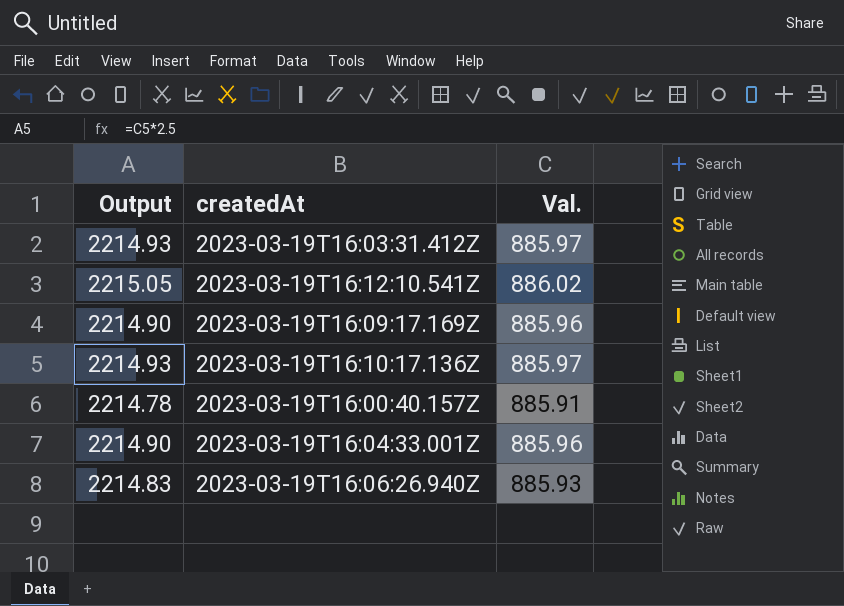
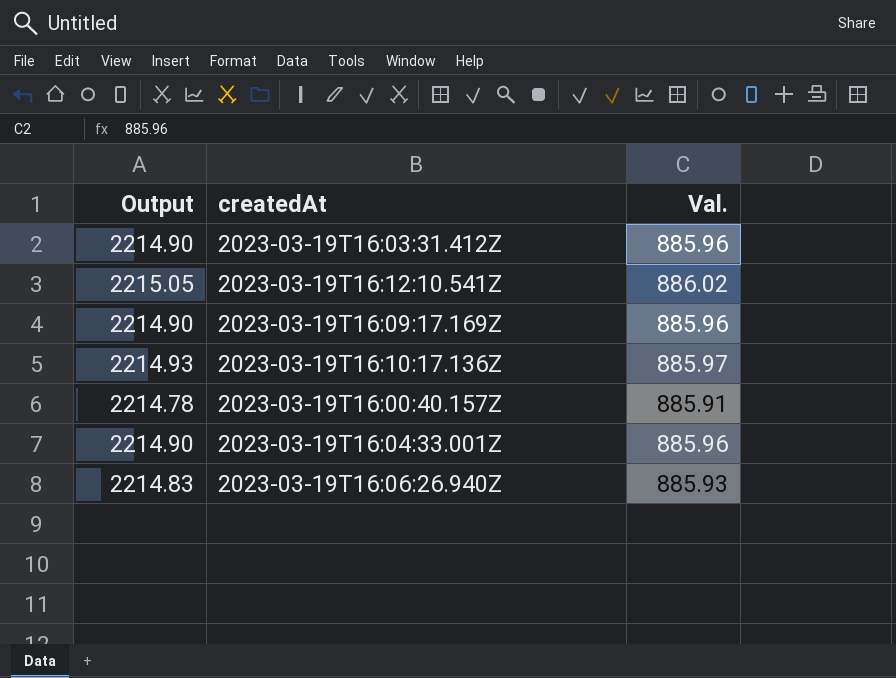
2023-03-19T16:03:31.412Z | Output: 2214.93 -> 2214.90
2023-03-19T16:03:31.412Z | Val.: 885.97 -> 885.96

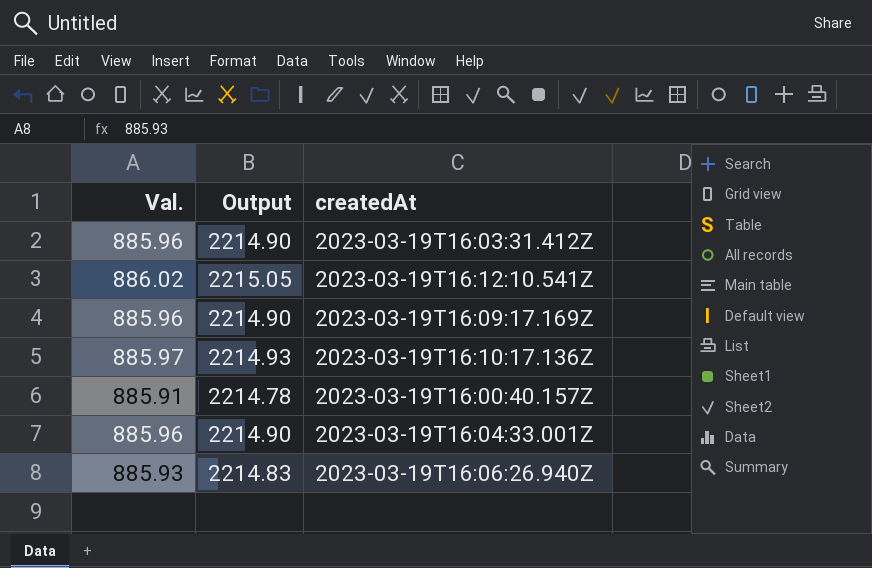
column Val. | position: 3 -> 1

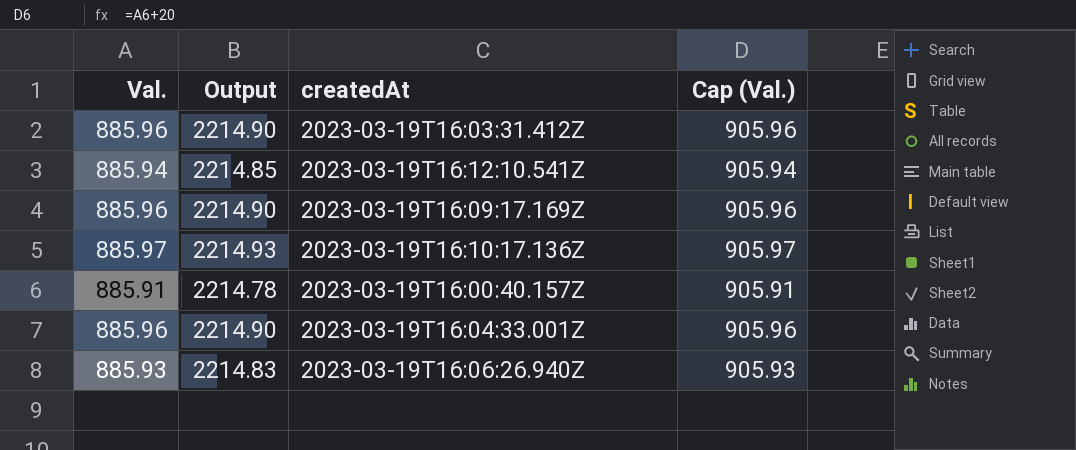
column Cap (Val.) | formula: none -> [Val.] + 20
2023-03-19T16:12:10.541Z | Val.: 886.02 -> 885.94
2023-03-19T16:12:10.541Z | Output: 2215.05 -> 2214.85

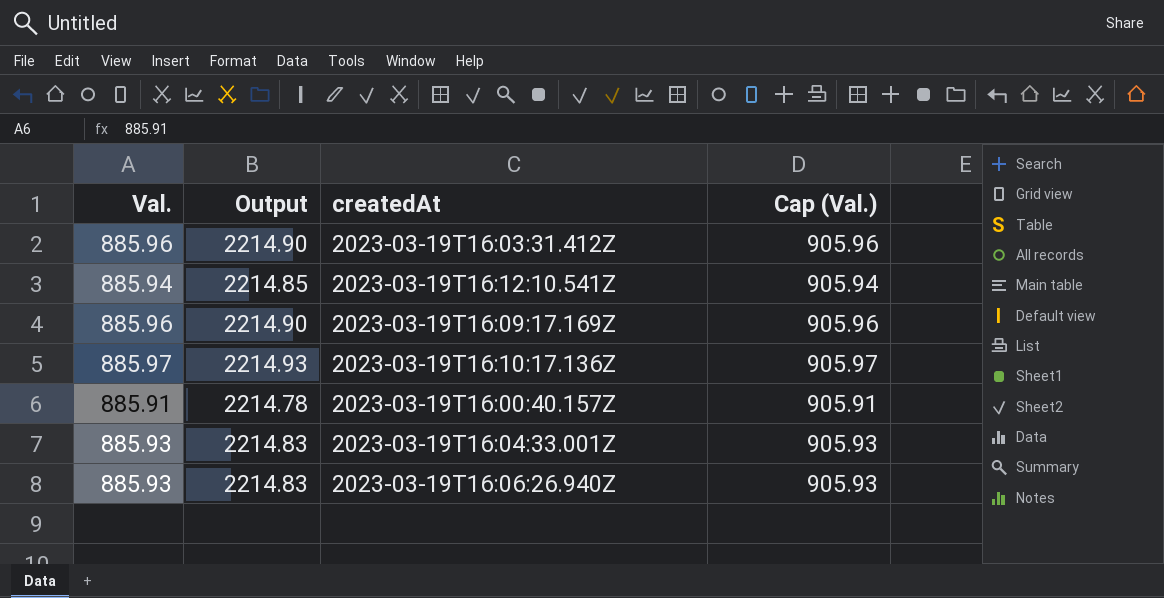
2023-03-19T16:04:33.001Z | Val.: 885.96 -> 885.93
2023-03-19T16:04:33.001Z | Output: 2214.90 -> 2214.83
2023-03-19T16:04:33.001Z | Cap (Val.): 905.96 -> 905.93

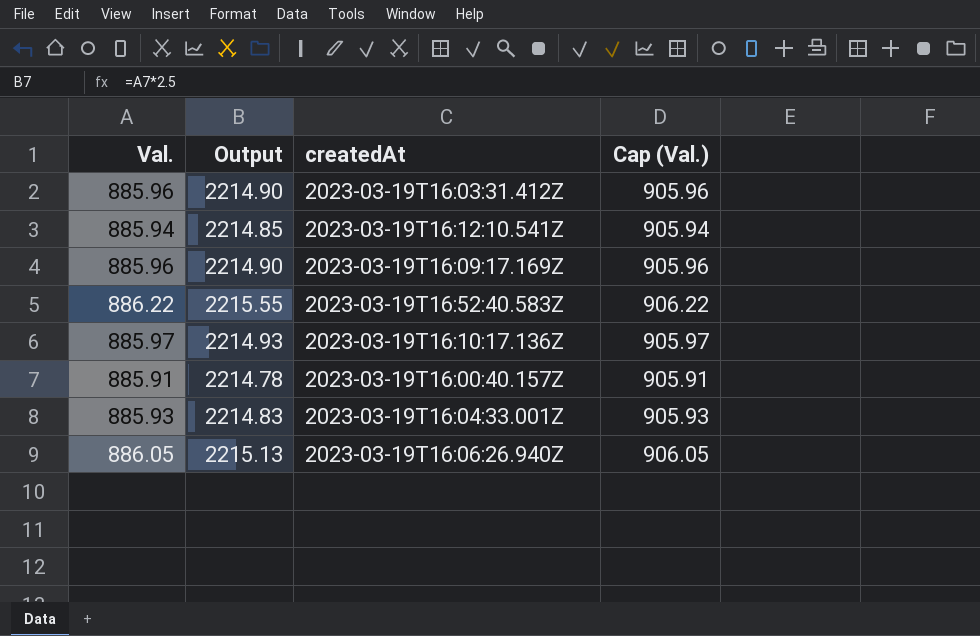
row 2023-03-19T16:52:40.583Z: none -> 886.22 | 2215.55 | 906.22
2023-03-19T16:06:26.940Z | Val.: 885.93 -> 886.05
2023-03-19T16:06:26.940Z | Output: 2214.83 -> 2215.13
2023-03-19T16:06:26.940Z | Cap (Val.): 905.93 -> 906.05

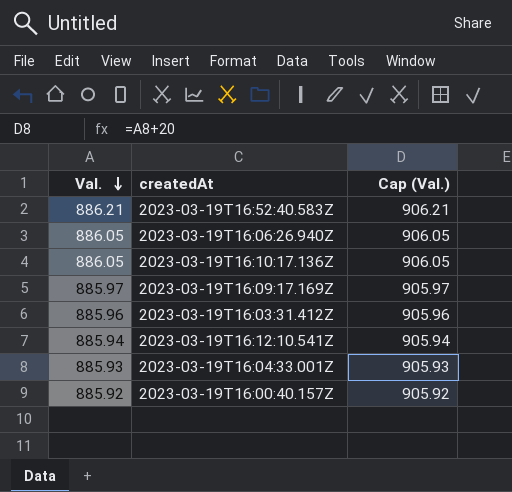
row order: none -> Val. descending
column Output | formula: [Val.] * 2.5 -> none
2023-03-19T16:52:40.583Z | Val.: 886.22 -> 886.21
2023-03-19T16:52:40.583Z | Cap (Val.): 906.22 -> 906.21
2023-03-19T16:10:17.136Z | Val.: 885.97 -> 886.05
2023-03-19T16:10:17.136Z | Cap (Val.): 905.97 -> 906.05
2023-03-19T16:09:17.169Z | Val.: 885.96 -> 885.97
2023-03-19T16:09:17.169Z | Cap (Val.): 905.96 -> 905.97
2023-03-19T16:00:40.157Z | Val.: 885.91 -> 885.92
2023-03-19T16:00:40.157Z | Cap (Val.): 905.91 -> 905.92

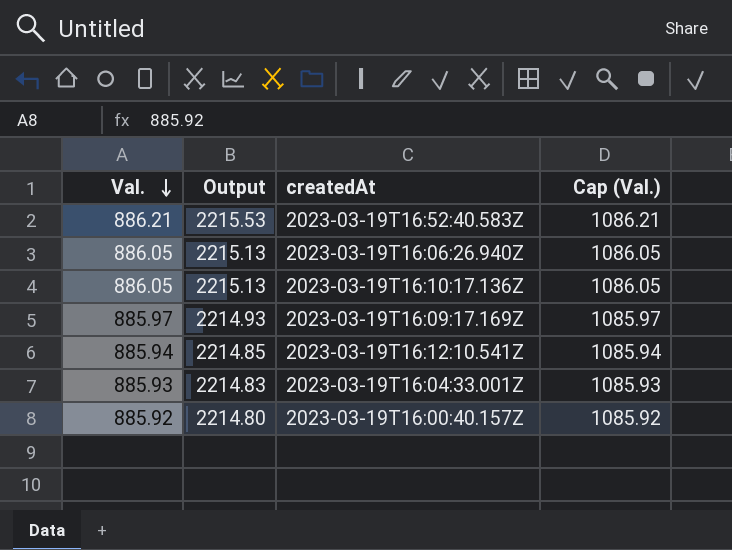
column Output | formula: none -> [Val.] * 2.5
column Cap (Val.) | formula: [Val.] + 20 -> [Val.] + 200
row 2023-03-19T16:03:31.412Z: 885.96 | 905.96 -> none

